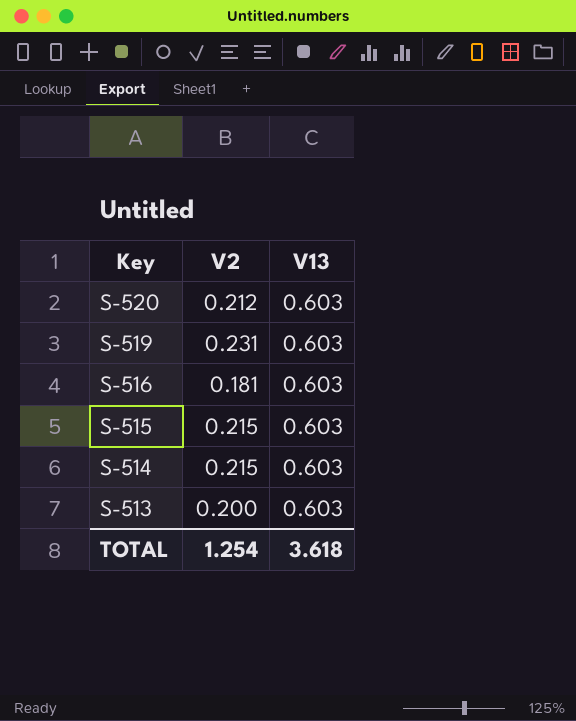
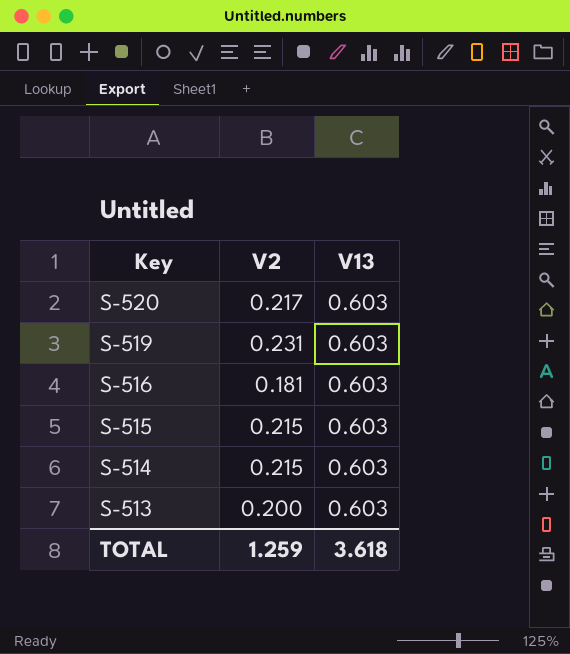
S-520 | V2: 0.212 -> 0.217
TOTAL | V2: 1.254 -> 1.259

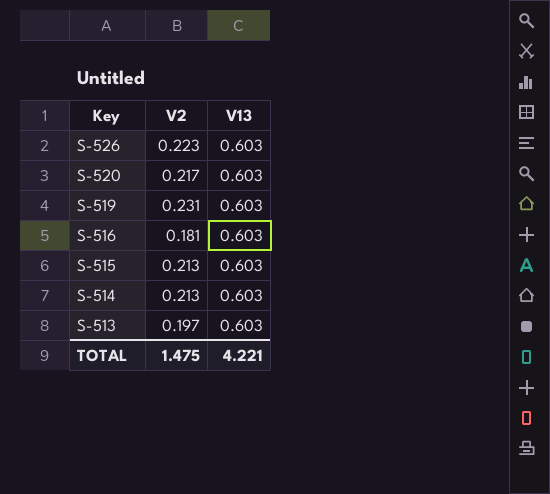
row S-526: none -> 0.223 | 0.603
S-515 | V2: 0.215 -> 0.213
S-514 | V2: 0.215 -> 0.213
S-513 | V2: 0.200 -> 0.197
TOTAL | V2: 1.259 -> 1.475
TOTAL | V13: 3.618 -> 4.221

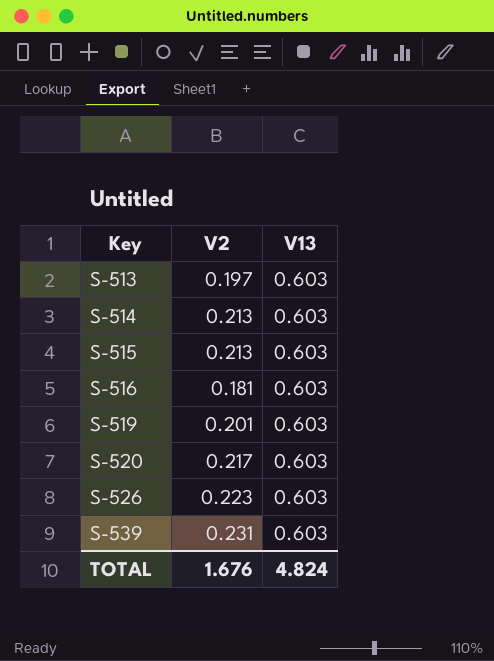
row order: Key descending -> Key ascending
S-519 | V2: 0.231 -> 0.201
row S-539: none -> 0.231 | 0.603
TOTAL | V2: 1.475 -> 1.676
TOTAL | V13: 4.221 -> 4.824

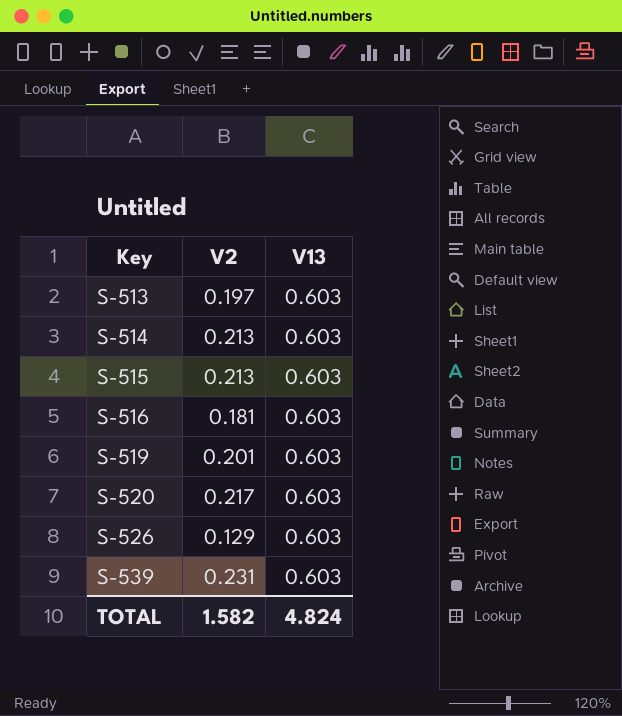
S-526 | V2: 0.223 -> 0.129
TOTAL | V2: 1.676 -> 1.582

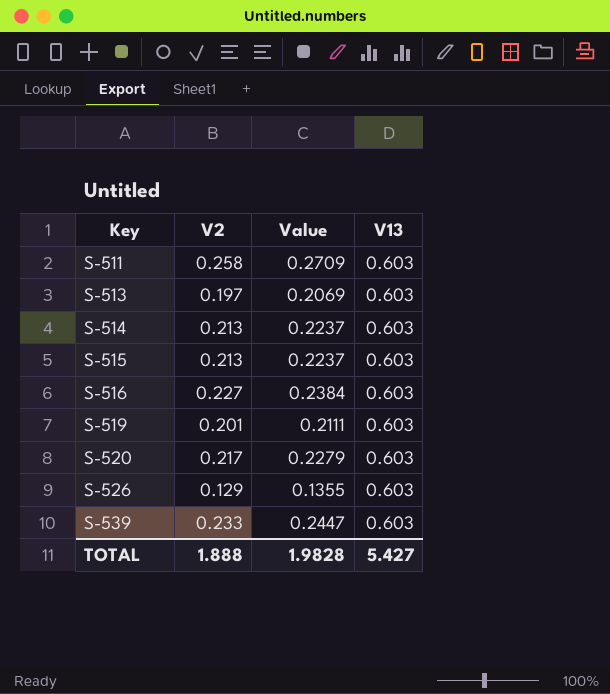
column Value | formula: none -> [V2] * 1.05
row S-511: none -> 0.258 | 0.2709 | 0.603
S-516 | V2: 0.181 -> 0.227
S-539 | V2: 0.231 -> 0.233
TOTAL | V2: 1.582 -> 1.888
TOTAL | V13: 4.824 -> 5.427

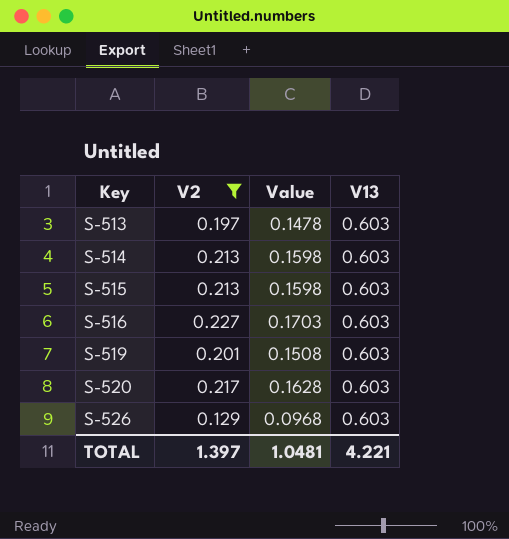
filter: none -> V2 <= 0.227
column Value | formula: [V2] * 1.05 -> [V2] * 0.75
TOTAL | V2: 1.888 -> 1.397
TOTAL | Value: 1.9828 -> 1.0481
TOTAL | V13: 5.427 -> 4.221

